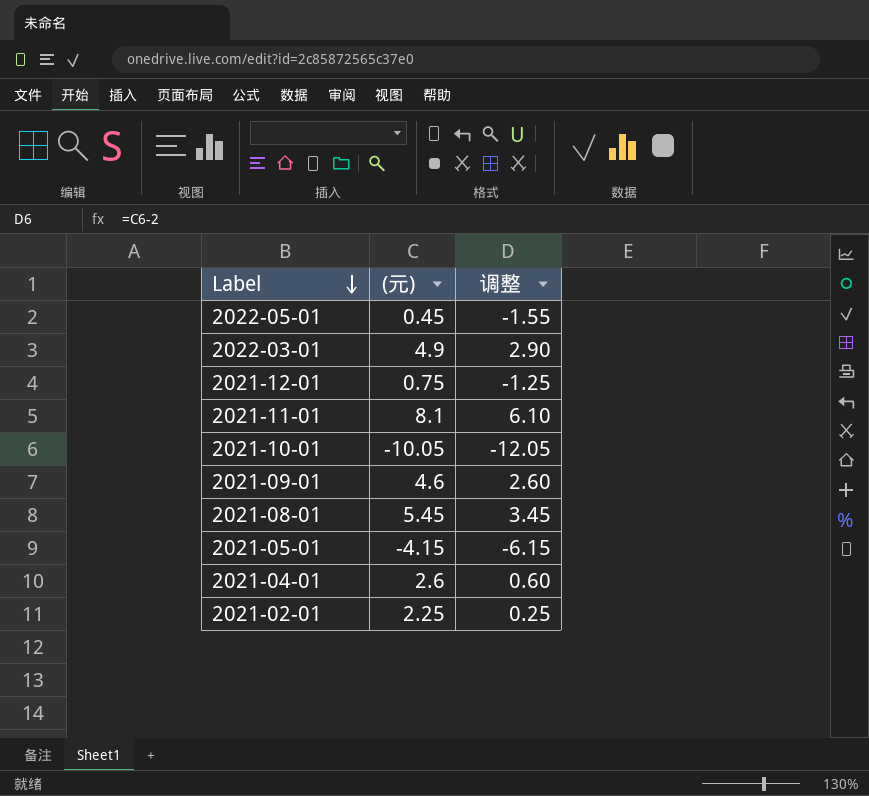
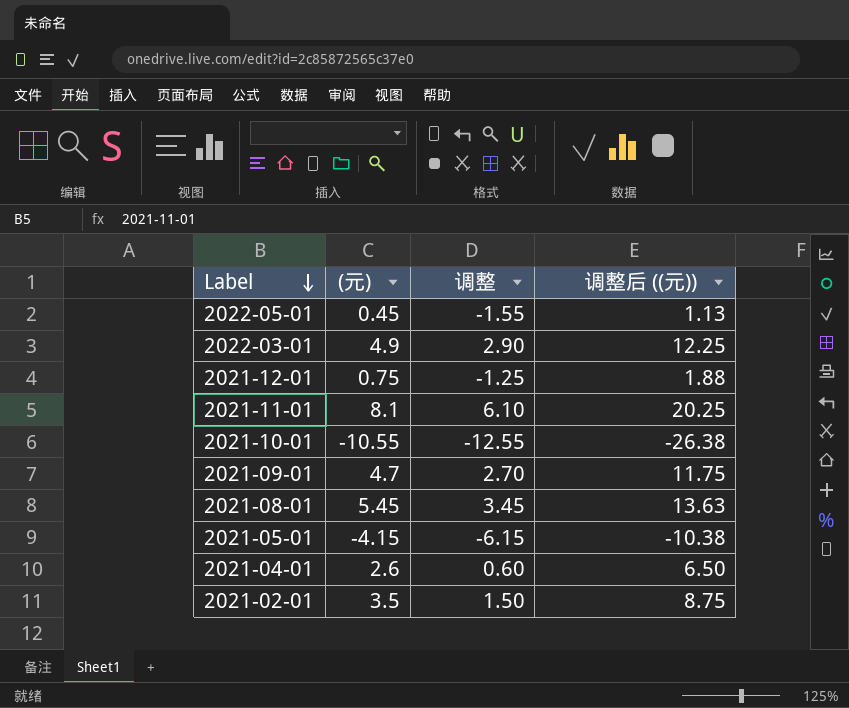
column 调整后 ((元)) | formula: none -> [(元)] * 2.5
2021-10-01 | (元): -10.05 -> -10.55
2021-10-01 | 调整: -12.05 -> -12.55
2021-09-01 | (元): 4.6 -> 4.7
2021-09-01 | 调整: 2.60 -> 2.70
2021-02-01 | (元): 2.25 -> 3.5
2021-02-01 | 调整: 0.25 -> 1.50

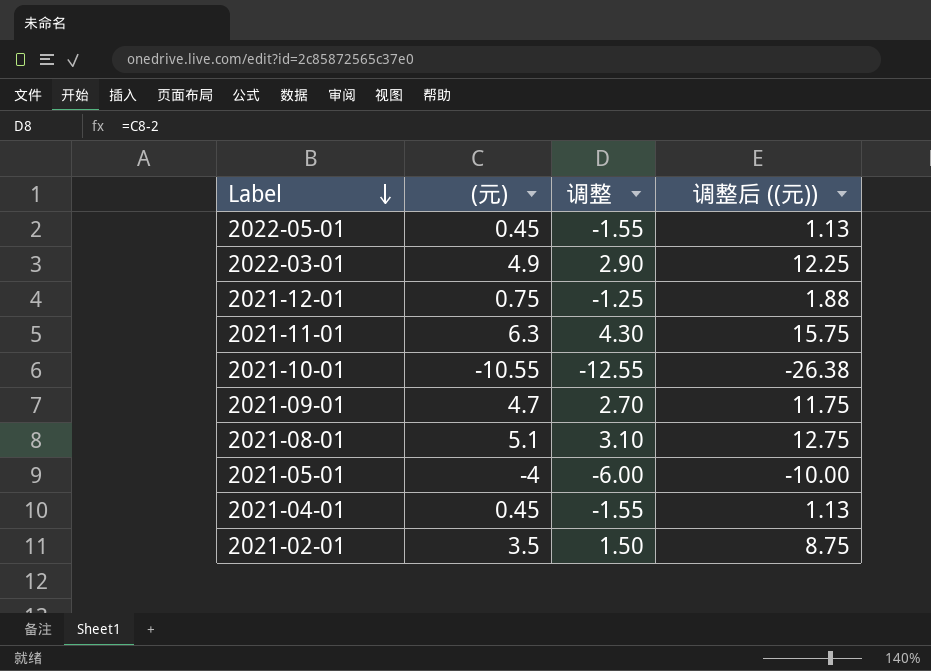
2021-11-01 | (元): 8.1 -> 6.3
2021-11-01 | 调整: 6.10 -> 4.30
2021-11-01 | 调整后 ((元)): 20.25 -> 15.75
2021-08-01 | (元): 5.45 -> 5.1
2021-08-01 | 调整: 3.45 -> 3.10
2021-08-01 | 调整后 ((元)): 13.63 -> 12.75
2021-05-01 | (元): -4.15 -> -4
2021-05-01 | 调整: -6.15 -> -6.00
2021-05-01 | 调整后 ((元)): -10.38 -> -10.00
2021-04-01 | (元): 2.6 -> 0.45
2021-04-01 | 调整: 0.60 -> -1.55
2021-04-01 | 调整后 ((元)): 6.50 -> 1.13

